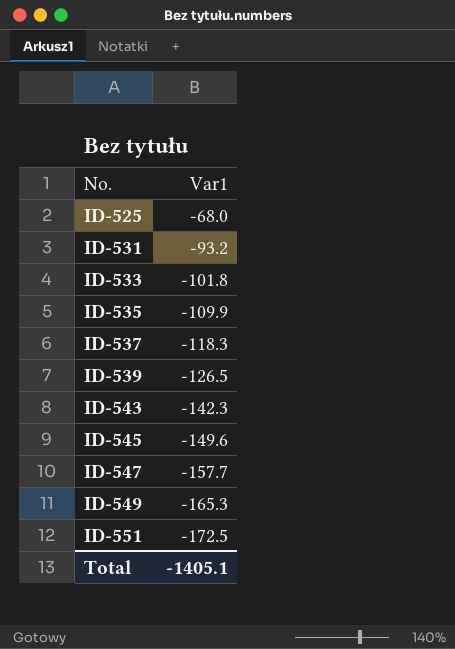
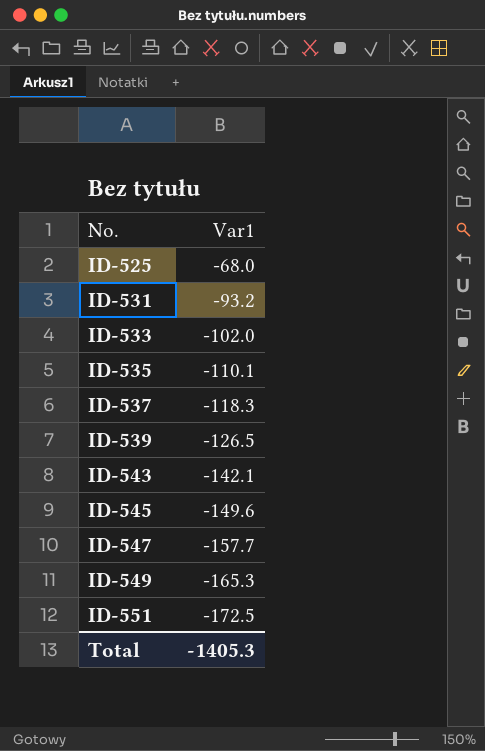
ID-533 | Var1: -101.8 -> -102.0
ID-535 | Var1: -109.9 -> -110.1
ID-543 | Var1: -142.3 -> -142.1
Total | Var1: -1405.1 -> -1405.3

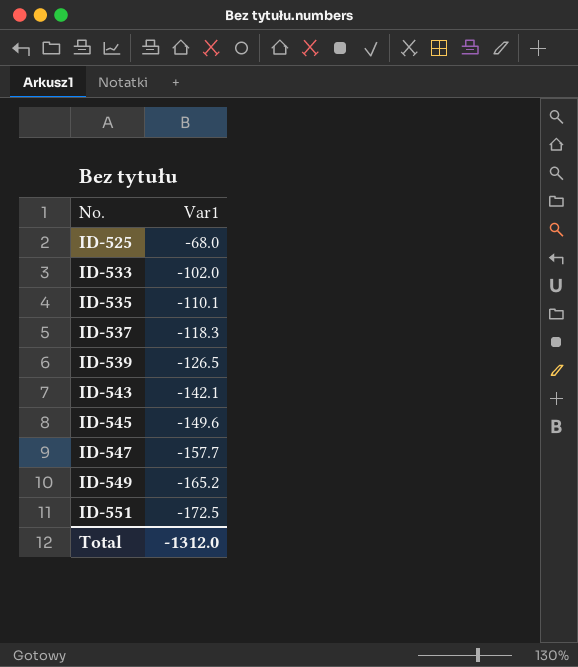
row ID-531: -93.2 -> none
ID-549 | Var1: -165.3 -> -165.2
Total | Var1: -1405.3 -> -1312.0

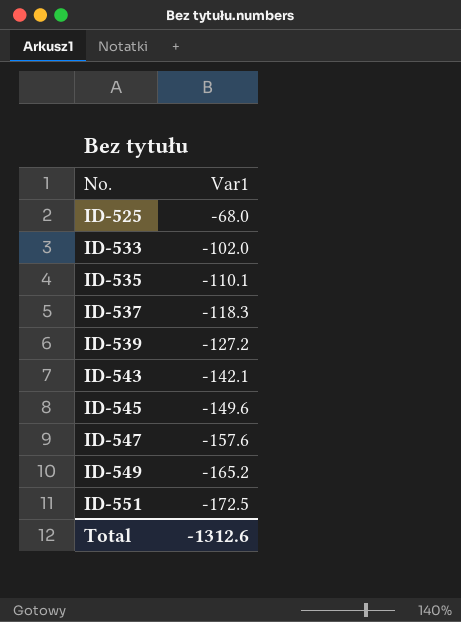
ID-539 | Var1: -126.5 -> -127.2
ID-547 | Var1: -157.7 -> -157.6
Total | Var1: -1312.0 -> -1312.6

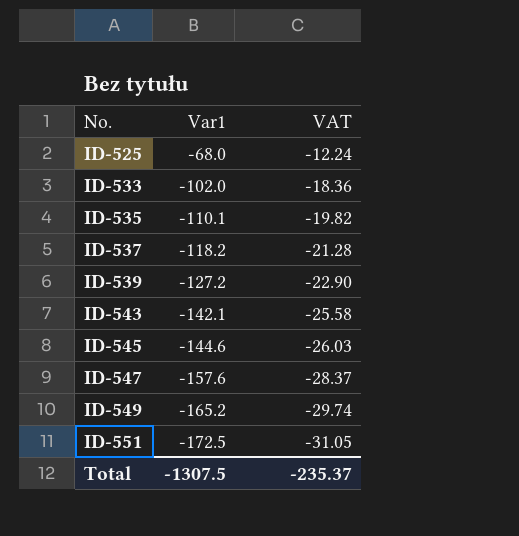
column VAT | formula: none -> [Var1] * 0.18
ID-537 | Var1: -118.3 -> -118.2
ID-545 | Var1: -149.6 -> -144.6
Total | Var1: -1312.6 -> -1307.5

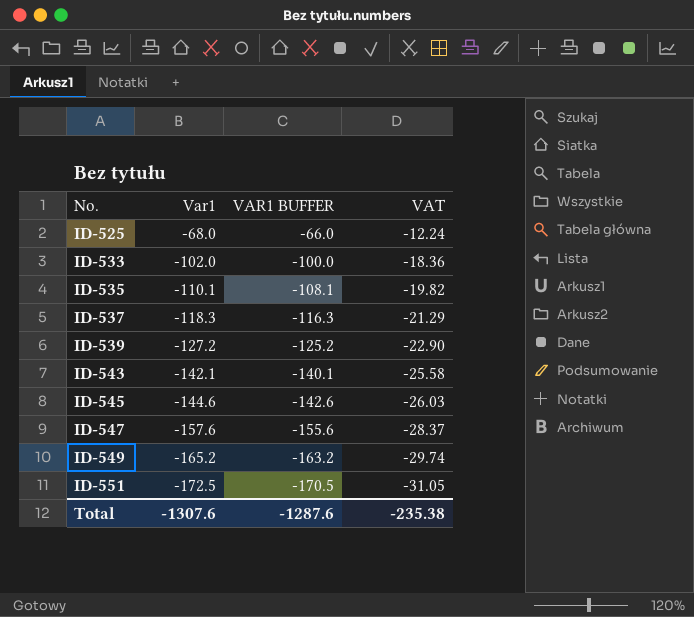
column VAR1 BUFFER | formula: none -> [Var1] + 2
ID-537 | Var1: -118.2 -> -118.3
ID-537 | VAT: -21.28 -> -21.29
Total | Var1: -1307.5 -> -1307.6
Total | VAT: -235.37 -> -235.38

